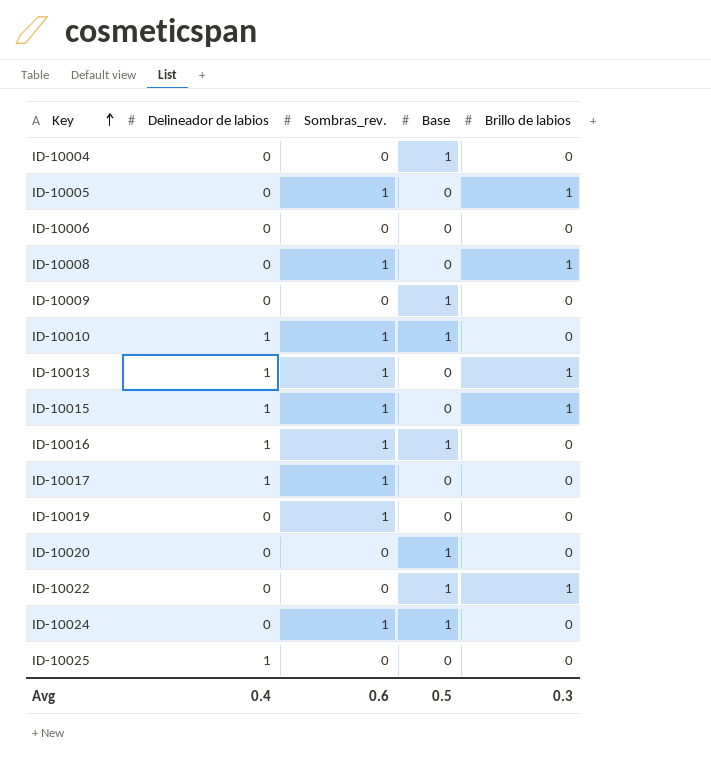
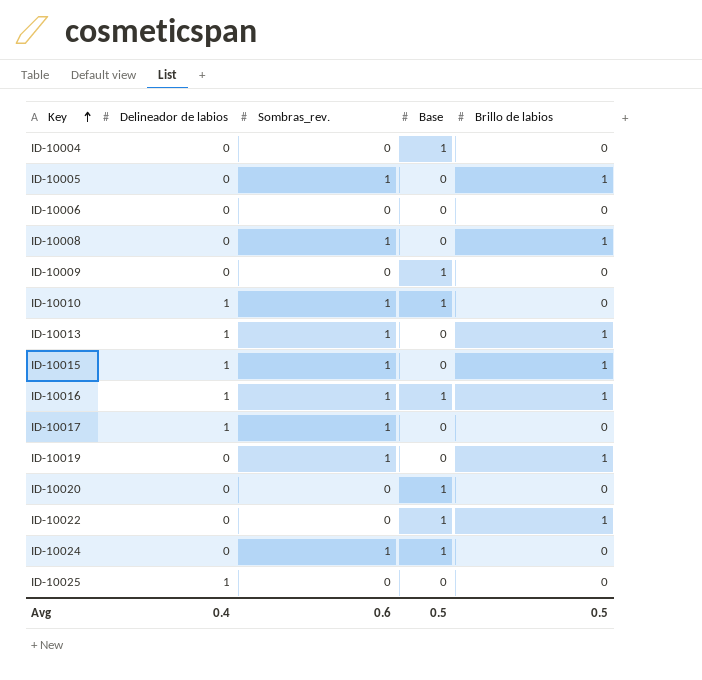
ID-10016 | Brillo de labios: 0 -> 1
ID-10019 | Brillo de labios: 0 -> 1
Avg | Brillo de labios: 0.3 -> 0.5

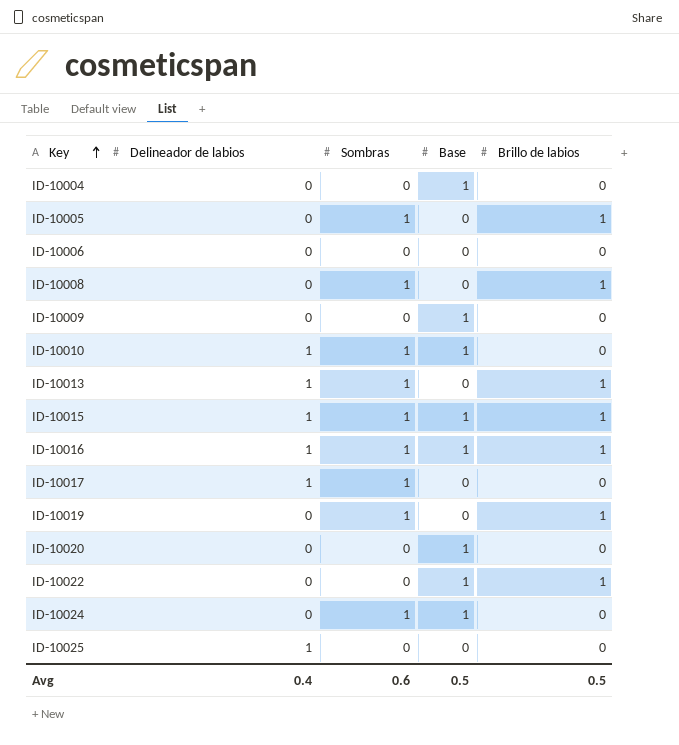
column name: Sombras_rev. -> Sombras
ID-10015 | Base: 0 -> 1

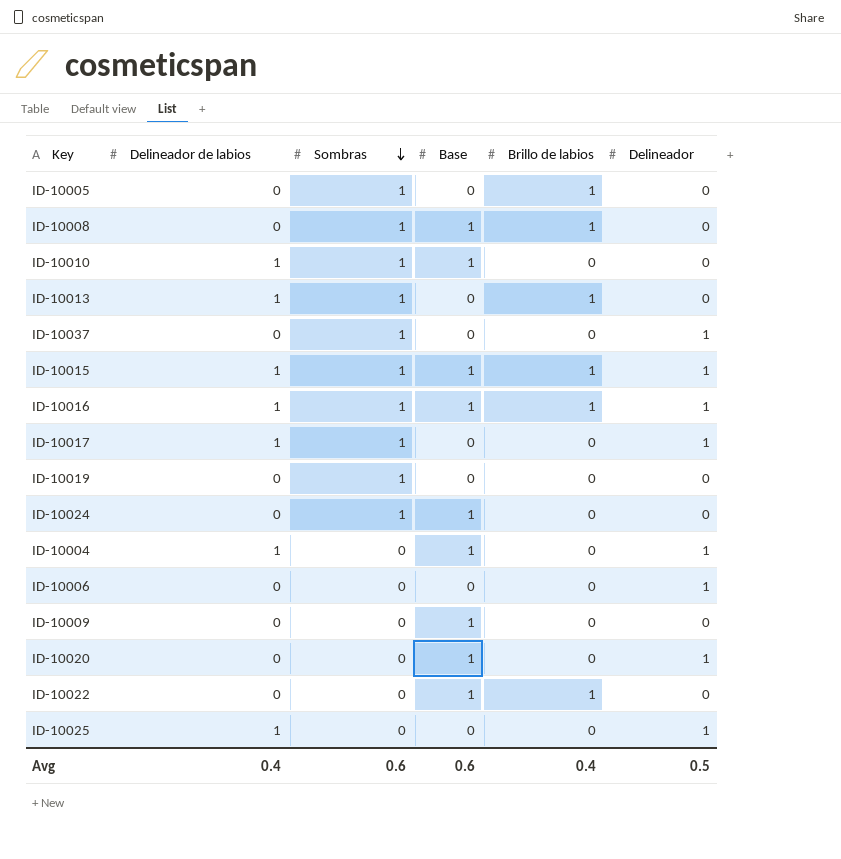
row order: Key ascending -> Sombras descending
column Delineador | position: none -> 6
ID-10008 | Base: 0 -> 1
row ID-10037: none -> 0 | 1 | 0 | 0 | 1
ID-10019 | Brillo de labios: 1 -> 0
ID-10004 | Delineador de labios: 0 -> 1
Avg | Base: 0.5 -> 0.6
Avg | Brillo de labios: 0.5 -> 0.4

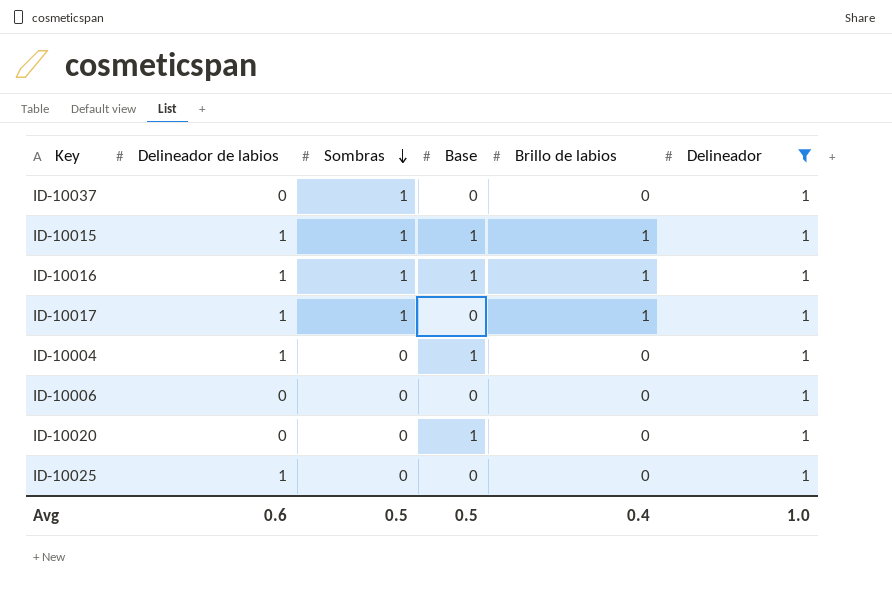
filter: none -> Delineador = 1
ID-10017 | Brillo de labios: 0 -> 1
Avg | Delineador de labios: 0.4 -> 0.6
Avg | Sombras: 0.6 -> 0.5
Avg | Base: 0.6 -> 0.5
Avg | Delineador: 0.5 -> 1.0

